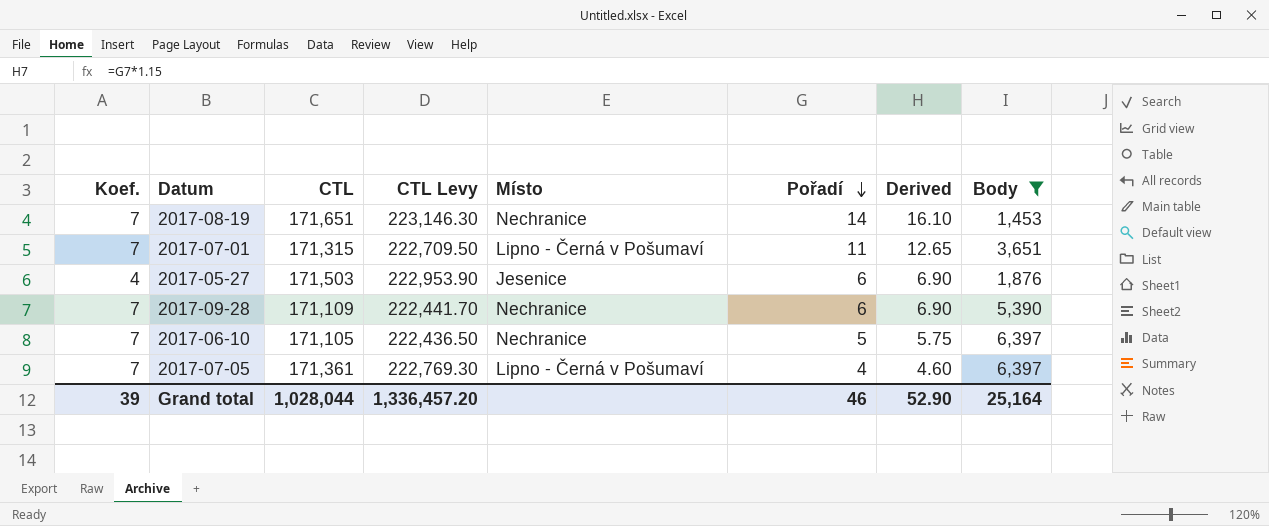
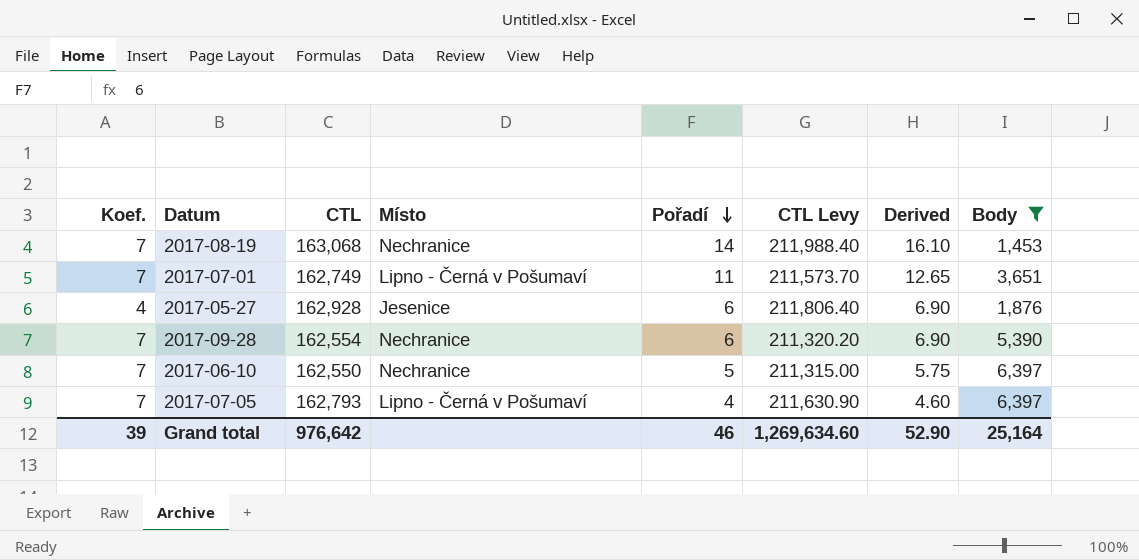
column CTL Levy | position: 4 -> 6
2017-08-19 | CTL: 171,651 -> 163,068
2017-08-19 | CTL Levy: 223,146.30 -> 211,988.40
2017-07-01 | CTL: 171,315 -> 162,749
2017-07-01 | CTL Levy: 222,709.50 -> 211,573.70
2017-05-27 | CTL: 171,503 -> 162,928
2017-05-27 | CTL Levy: 222,953.90 -> 211,806.40
2017-09-28 | CTL: 171,109 -> 162,554
2017-09-28 | CTL Levy: 222,441.70 -> 211,320.20
2017-06-10 | CTL: 171,105 -> 162,550
2017-06-10 | CTL Levy: 222,436.50 -> 211,315.00
2017-07-05 | CTL: 171,361 -> 162,793
2017-07-05 | CTL Levy: 222,769.30 -> 211,630.90
Grand total | CTL: 1,028,044 -> 976,642
Grand total | CTL Levy: 1,336,457.20 -> 1,269,634.60

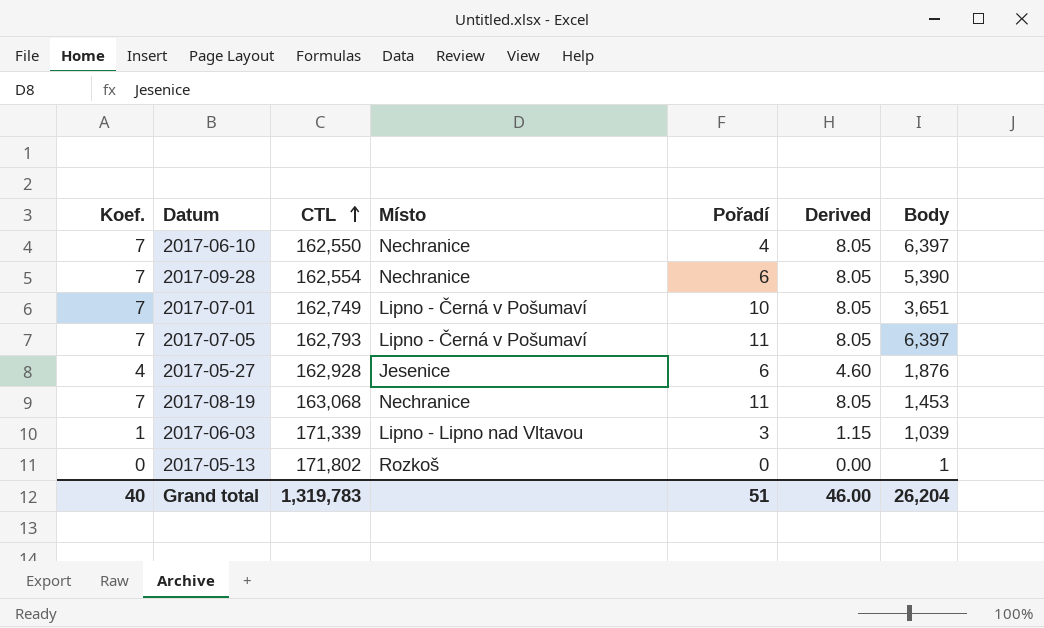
filter: Body >= 1,453 -> none
row order: Pořadí descending -> CTL ascending
column CTL Levy | formula: [CTL] * 1.3 -> none
column Derived | formula: [Pořadí] * 1.15 -> [Koef.] * 1.15
2017-06-10 | Pořadí: 5 -> 4
2017-07-01 | Pořadí: 11 -> 10
2017-07-05 | Pořadí: 4 -> 11
2017-08-19 | Pořadí: 14 -> 11
Grand total | Koef.: 39 -> 40
Grand total | CTL: 976,642 -> 1,319,783
Grand total | Pořadí: 46 -> 51
Grand total | Derived: 52.90 -> 46.00
Grand total | Body: 25,164 -> 26,204

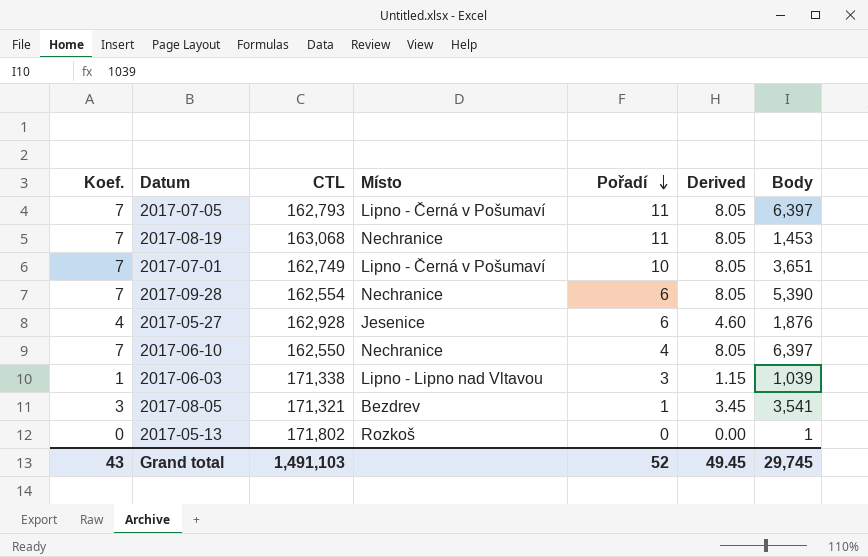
row order: CTL ascending -> Pořadí descending
2017-06-03 | CTL: 171,339 -> 171,338
row 2017-08-05: none -> 3 | 171,321 | Bezdrev | 1 | 3.45 | 3,541
Grand total | Koef.: 40 -> 43
Grand total | CTL: 1,319,783 -> 1,491,103
Grand total | Pořadí: 51 -> 52
Grand total | Derived: 46.00 -> 49.45
Grand total | Body: 26,204 -> 29,745

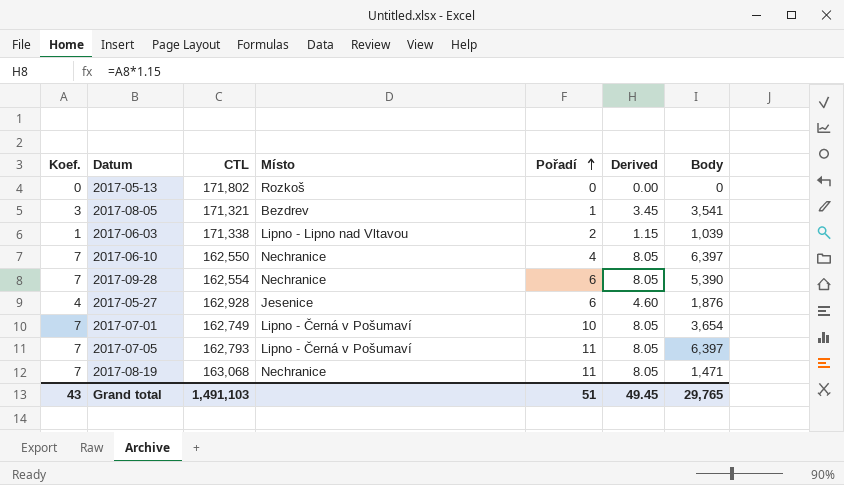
row order: Pořadí descending -> Pořadí ascending
2017-05-13 | Body: 1 -> 0
2017-06-03 | Pořadí: 3 -> 2
2017-07-01 | Body: 3,651 -> 3,654
2017-08-19 | Body: 1,453 -> 1,471
Grand total | Pořadí: 52 -> 51
Grand total | Body: 29,745 -> 29,765

